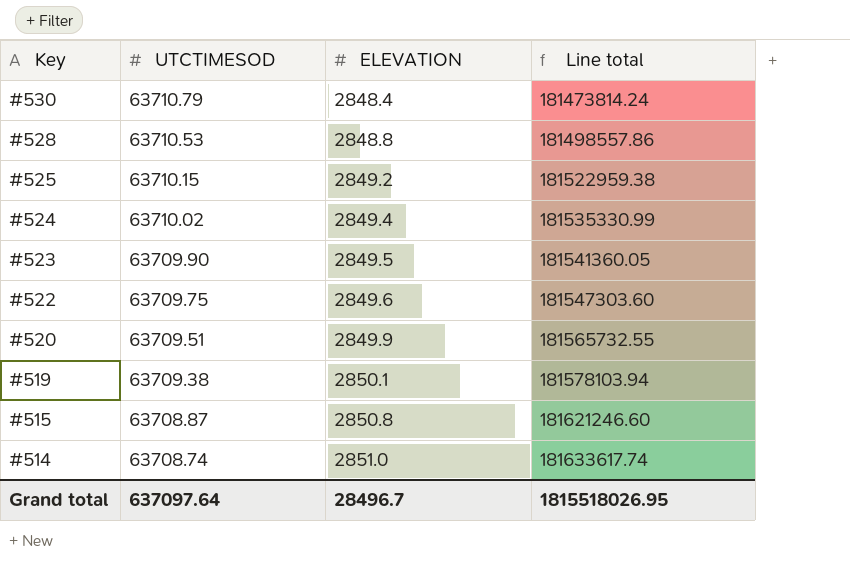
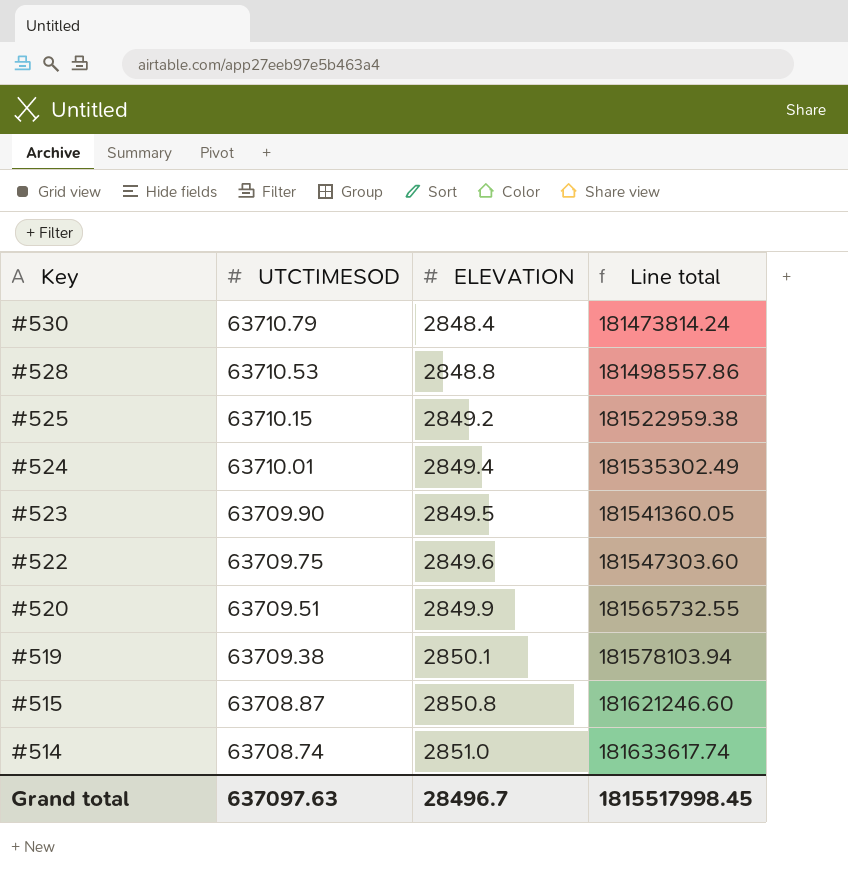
#524 | UTCTIMESOD: 63710.02 -> 63710.01
#524 | Line total: 181535330.99 -> 181535302.49
Grand total | UTCTIMESOD: 637097.64 -> 637097.63
Grand total | Line total: 1815518026.95 -> 1815517998.45

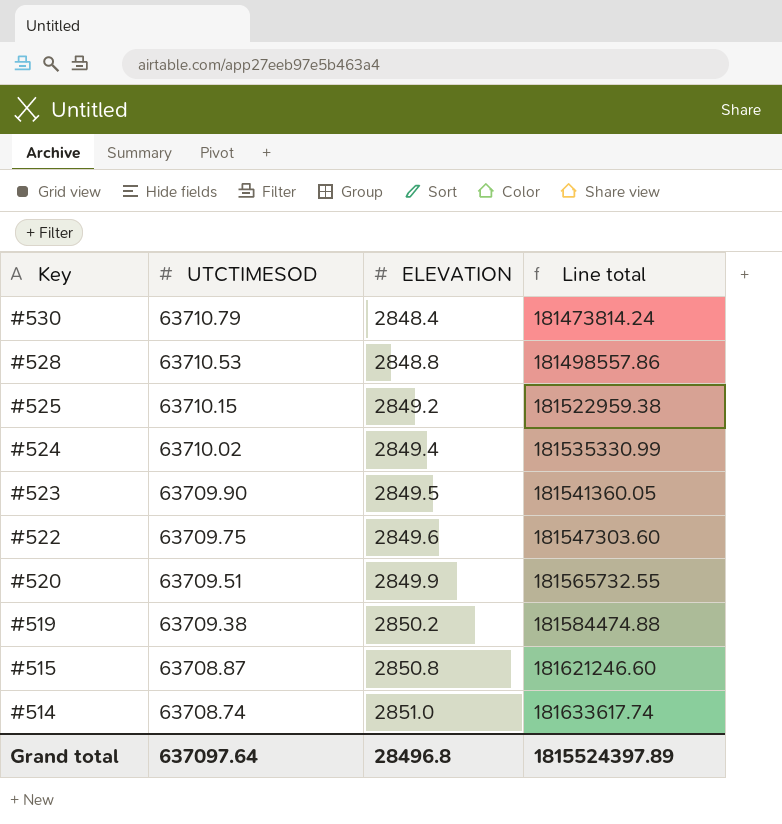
#524 | UTCTIMESOD: 63710.01 -> 63710.02
#524 | Line total: 181535302.49 -> 181535330.99
#519 | ELEVATION: 2850.1 -> 2850.2
#519 | Line total: 181578103.94 -> 181584474.88
Grand total | UTCTIMESOD: 637097.63 -> 637097.64
Grand total | ELEVATION: 28496.7 -> 28496.8
Grand total | Line total: 1815517998.45 -> 1815524397.89

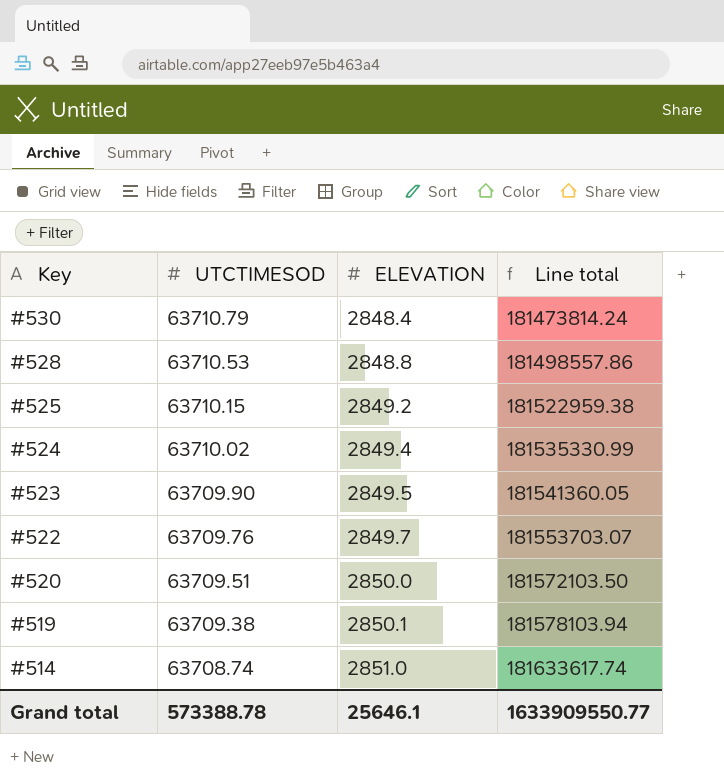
row #515: 63708.87 | 2850.8 | 181621246.60 -> none
#522 | UTCTIMESOD: 63709.75 -> 63709.76
#522 | ELEVATION: 2849.6 -> 2849.7
#522 | Line total: 181547303.60 -> 181553703.07
#520 | ELEVATION: 2849.9 -> 2850.0
#520 | Line total: 181565732.55 -> 181572103.50
#519 | ELEVATION: 2850.2 -> 2850.1
#519 | Line total: 181584474.88 -> 181578103.94
Grand total | UTCTIMESOD: 637097.64 -> 573388.78
Grand total | ELEVATION: 28496.8 -> 25646.1
Grand total | Line total: 1815524397.89 -> 1633909550.77

